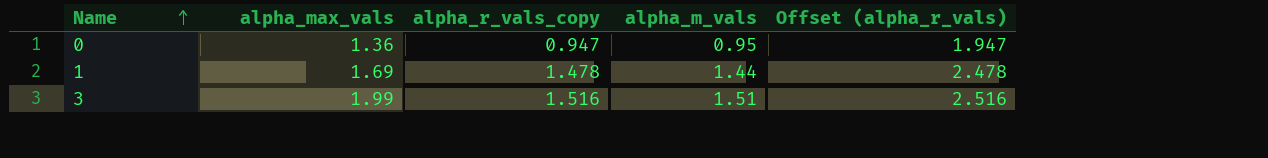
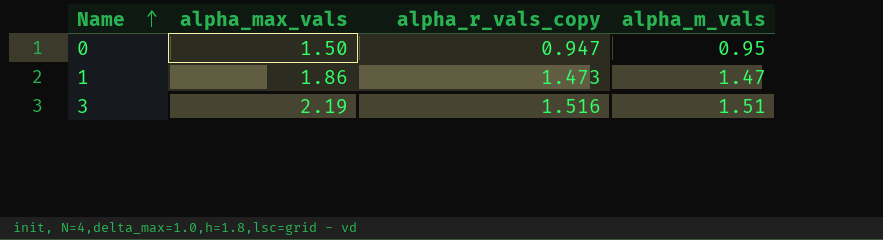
column Offset (alpha_r_vals) | formula: [alpha_r_vals_copy] + 1 -> none
0 | alpha_max_vals: 1.36 -> 1.50
1 | alpha_max_vals: 1.69 -> 1.86
1 | alpha_r_vals_copy: 1.478 -> 1.473
1 | alpha_m_vals: 1.44 -> 1.47
3 | alpha_max_vals: 1.99 -> 2.19

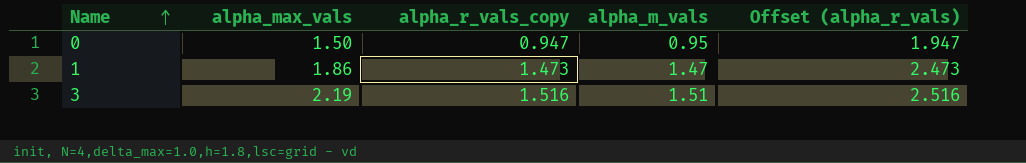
column Offset (alpha_r_vals) | formula: none -> [alpha_r_vals_copy] + 1

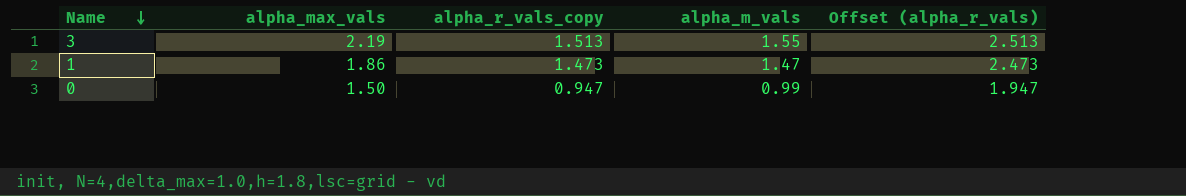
row order: Name ascending -> Name descending
3 | alpha_r_vals_copy: 1.516 -> 1.513
3 | alpha_m_vals: 1.51 -> 1.55
3 | Offset (alpha_r_vals): 2.516 -> 2.513
0 | alpha_m_vals: 0.95 -> 0.99

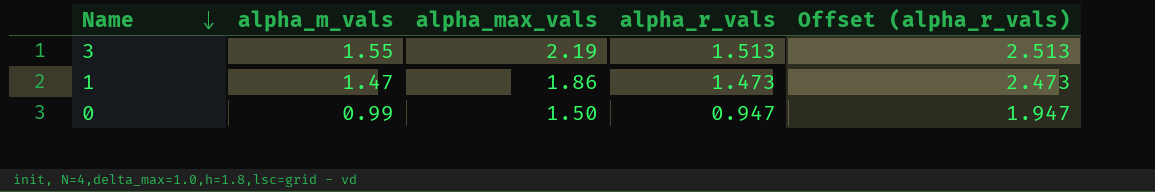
column alpha_m_vals | position: 4 -> 2
column name: alpha_r_vals_copy -> alpha_r_vals

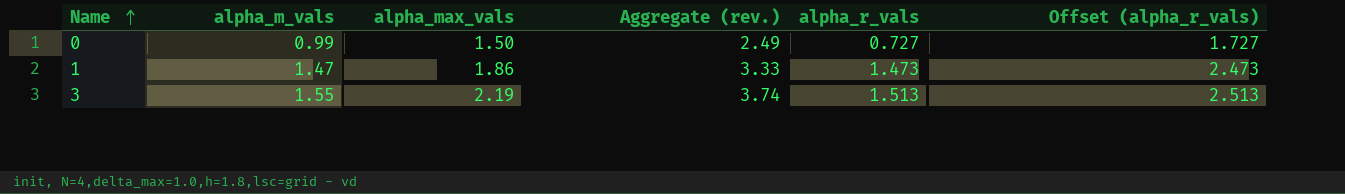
row order: Name descending -> Name ascending
column Aggregate (rev.) | formula: none -> [alpha_m_vals] + [alpha_max_vals]
0 | alpha_r_vals: 0.947 -> 0.727
0 | Offset (alpha_r_vals): 1.947 -> 1.727

